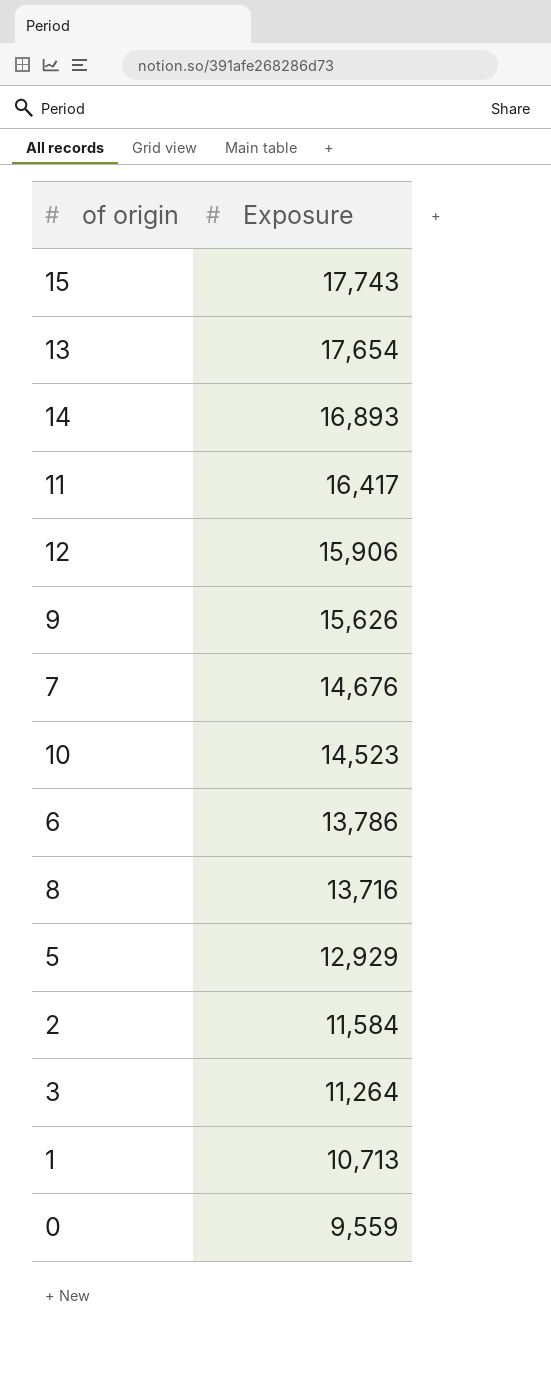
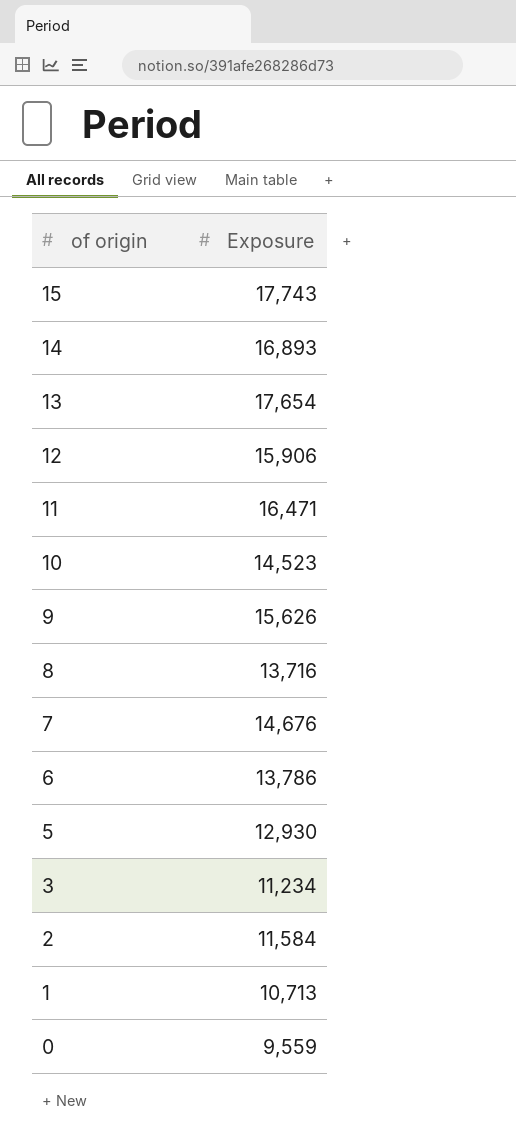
row order: Exposure descending -> of origin descending
11 | Exposure: 16,417 -> 16,471
5 | Exposure: 12,929 -> 12,930
3 | Exposure: 11,264 -> 11,234

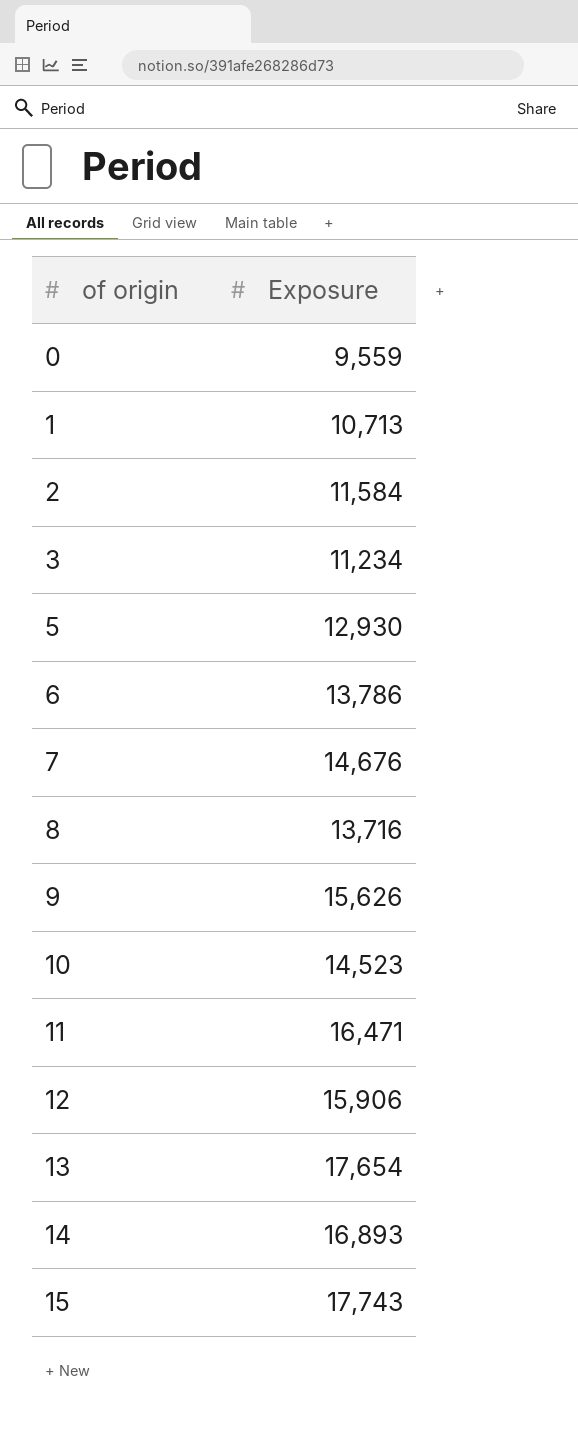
row order: of origin descending -> of origin ascending

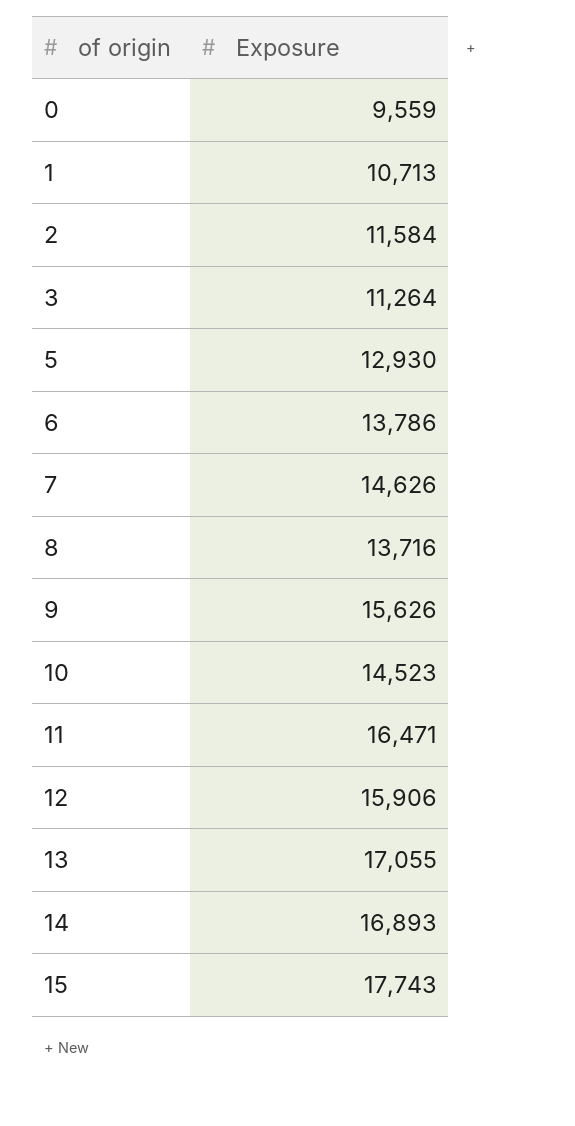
3 | Exposure: 11,234 -> 11,264
7 | Exposure: 14,676 -> 14,626
13 | Exposure: 17,654 -> 17,055

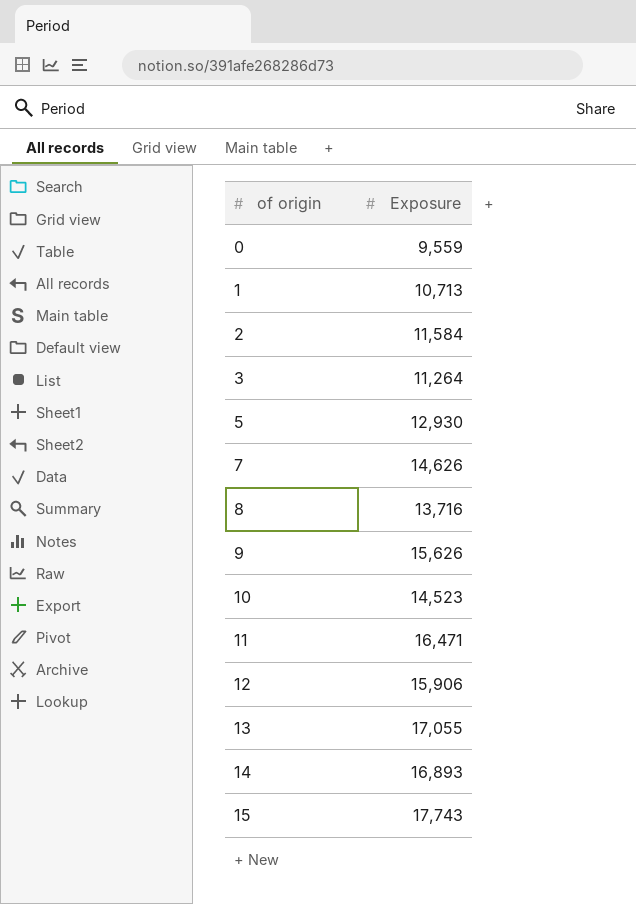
row 6: 13,786 -> none

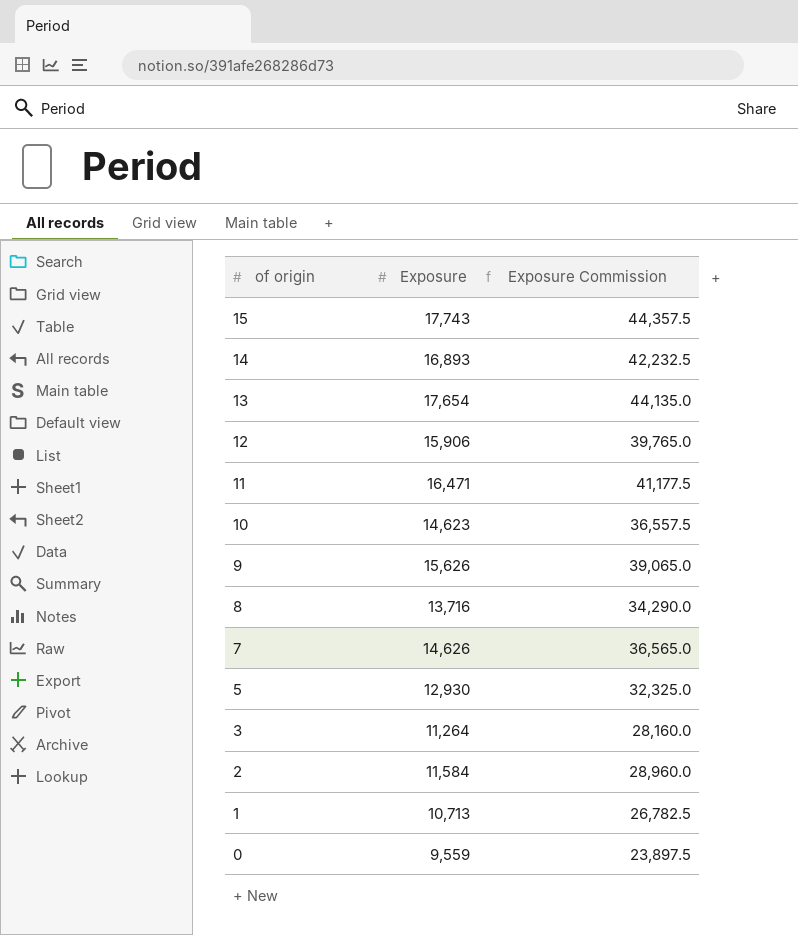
row order: of origin ascending -> of origin descending
column Exposure Commission | formula: none -> [Exposure] * 2.5
13 | Exposure: 17,055 -> 17,654
10 | Exposure: 14,523 -> 14,623

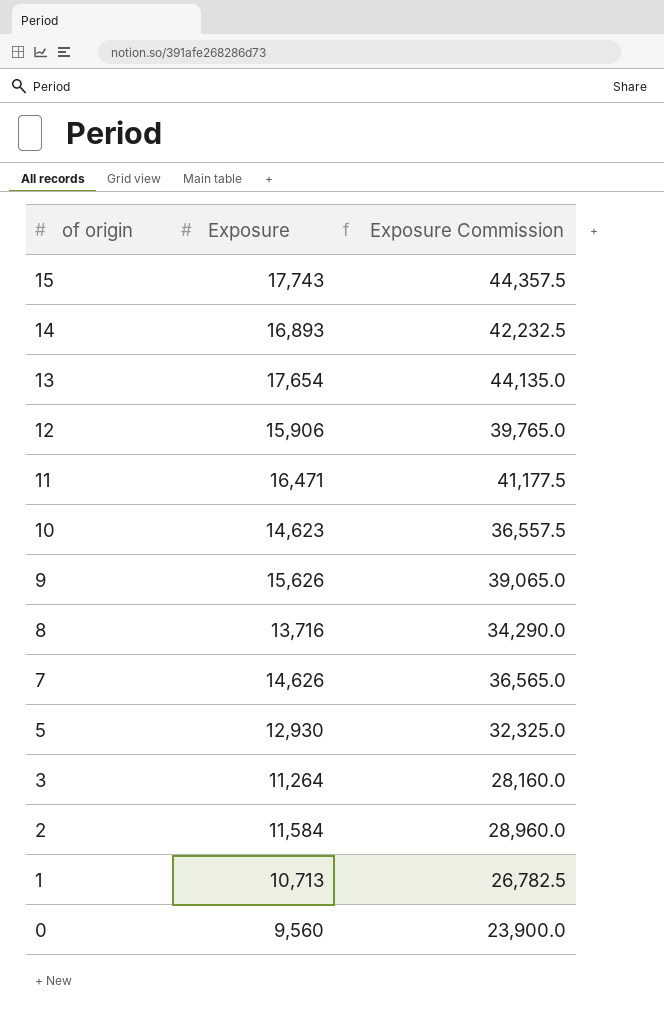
0 | Exposure: 9,559 -> 9,560
0 | Exposure Commission: 23,897.5 -> 23,900.0

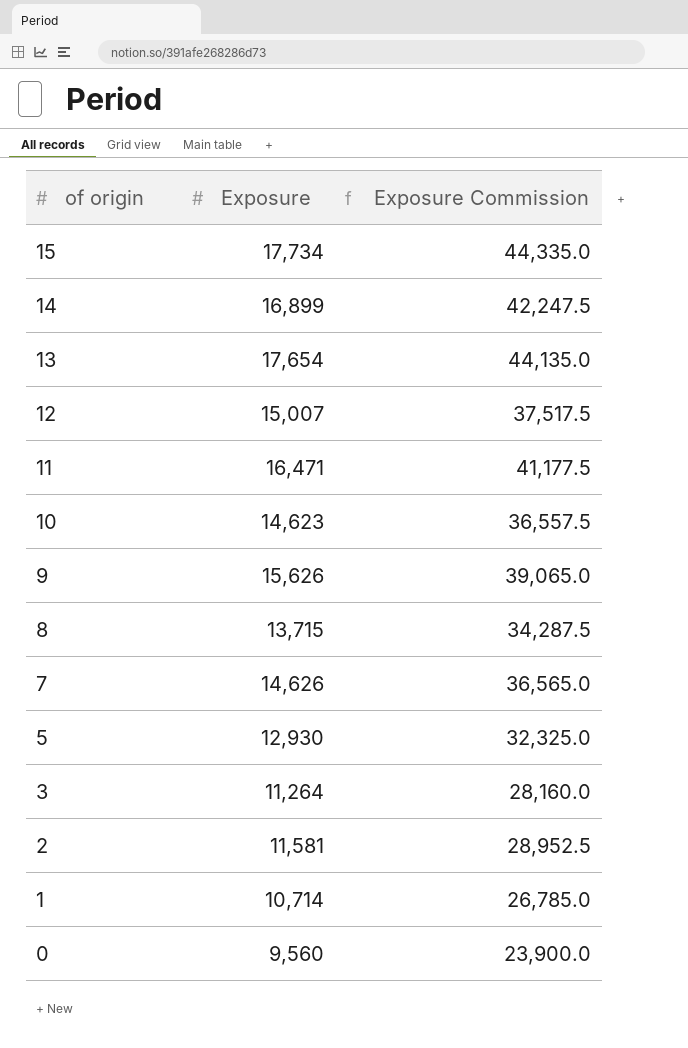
15 | Exposure: 17,743 -> 17,734
15 | Exposure Commission: 44,357.5 -> 44,335.0
14 | Exposure: 16,893 -> 16,899
14 | Exposure Commission: 42,232.5 -> 42,247.5
12 | Exposure: 15,906 -> 15,007
12 | Exposure Commission: 39,765.0 -> 37,517.5
8 | Exposure: 13,716 -> 13,715
8 | Exposure Commission: 34,290.0 -> 34,287.5
2 | Exposure: 11,584 -> 11,581
2 | Exposure Commission: 28,960.0 -> 28,952.5
1 | Exposure: 10,713 -> 10,714
1 | Exposure Commission: 26,782.5 -> 26,785.0

